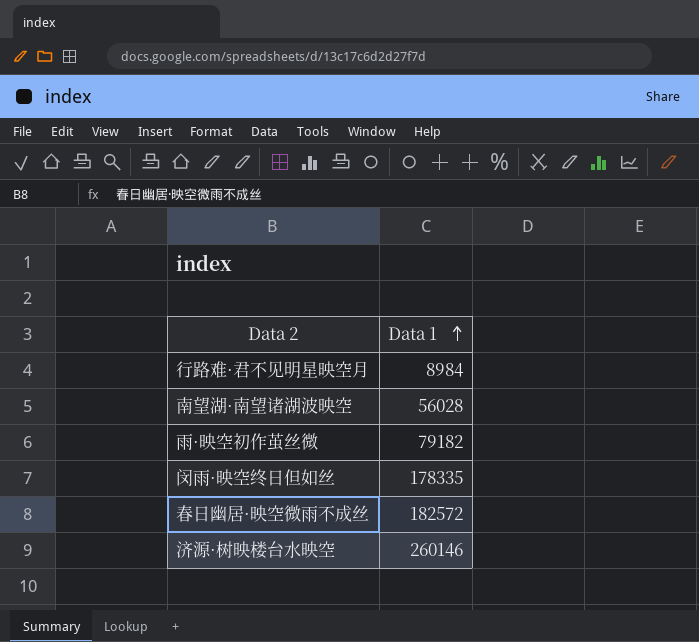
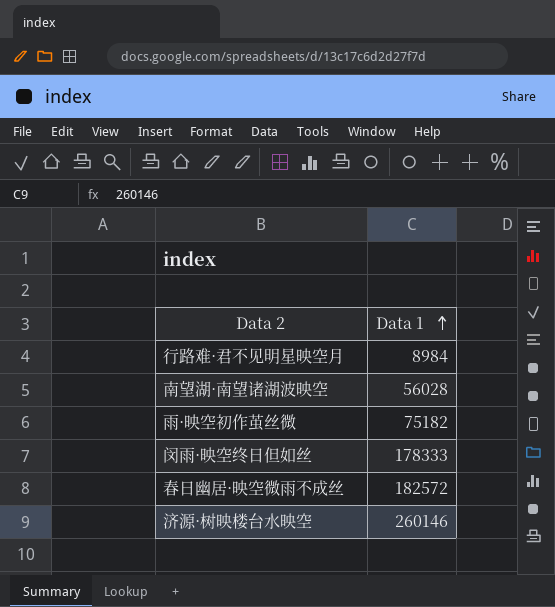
雨·映空初作茧丝微 | Data 1: 79182 -> 75182
闵雨·映空终日但如丝 | Data 1: 178335 -> 178333

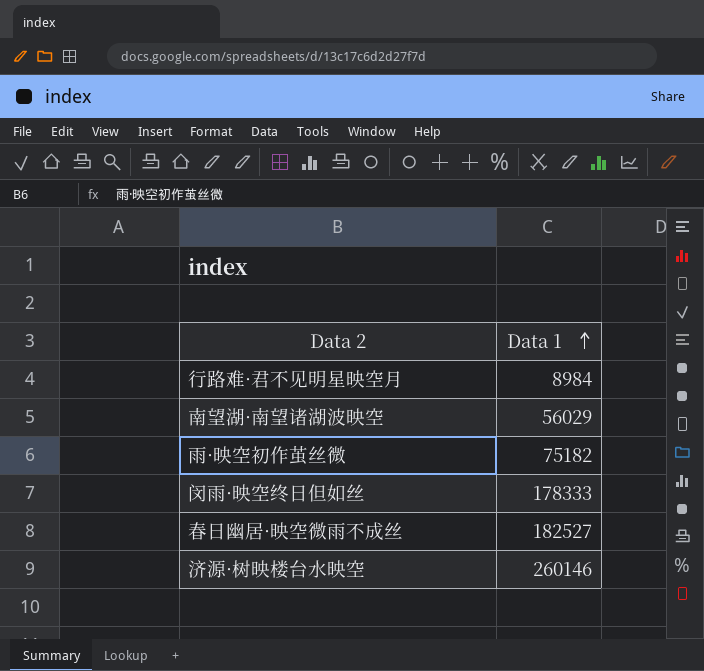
南望湖·南望诸湖波映空 | Data 1: 56028 -> 56029
春日幽居·映空微雨不成丝 | Data 1: 182572 -> 182527

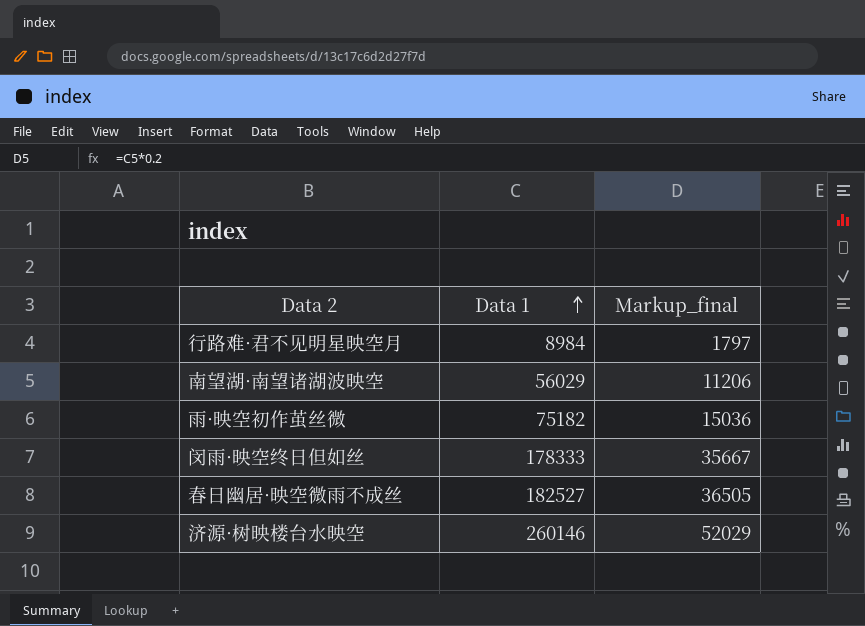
column Markup_final | formula: none -> [Data 1] * 0.2

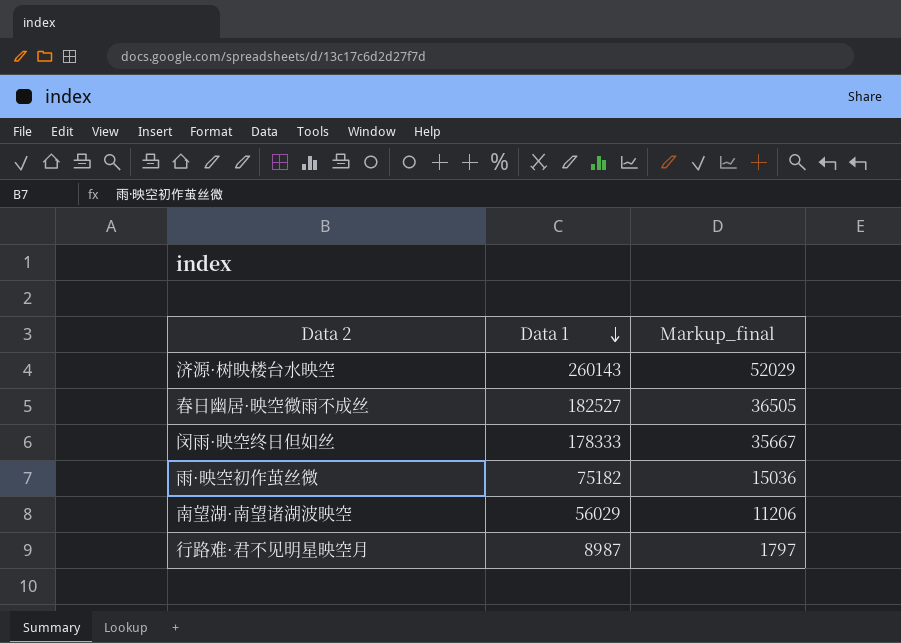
row order: Data 1 ascending -> Data 1 descending
济源·树映楼台水映空 | Data 1: 260146 -> 260143
行路难·君不见明星映空月 | Data 1: 8984 -> 8987

